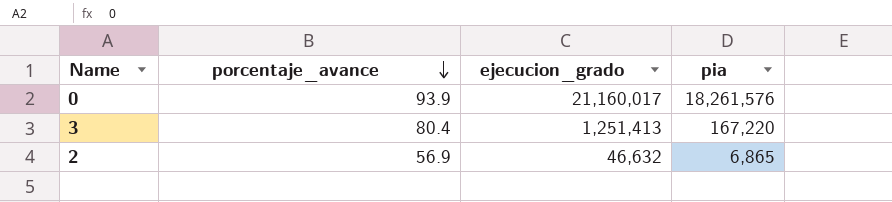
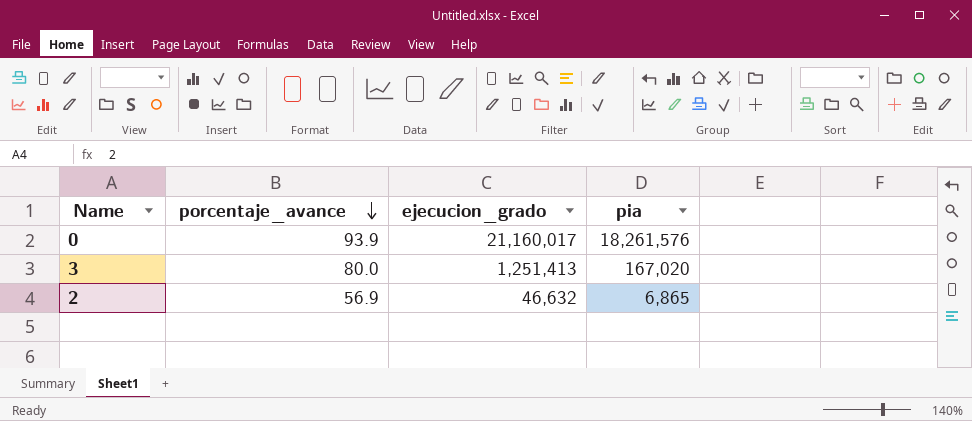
3 | porcentaje_avance: 80.4 -> 80.0
3 | pia: 167,220 -> 167,020

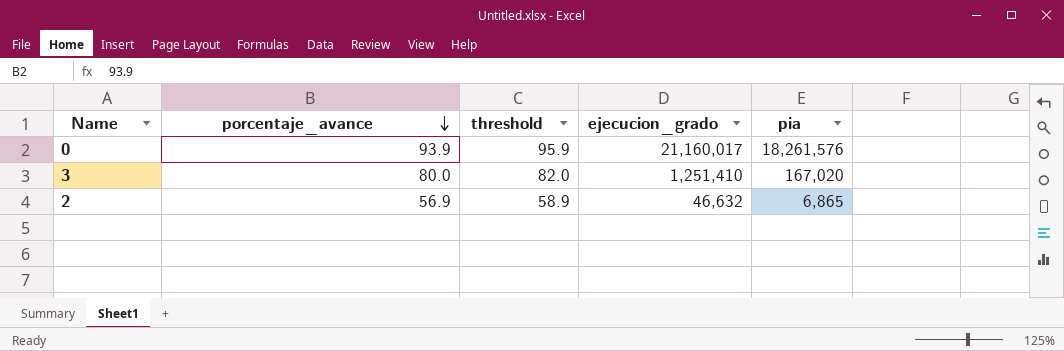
column threshold | formula: none -> [porcentaje_avance] + 2
3 | ejecucion_grado: 1,251,413 -> 1,251,410

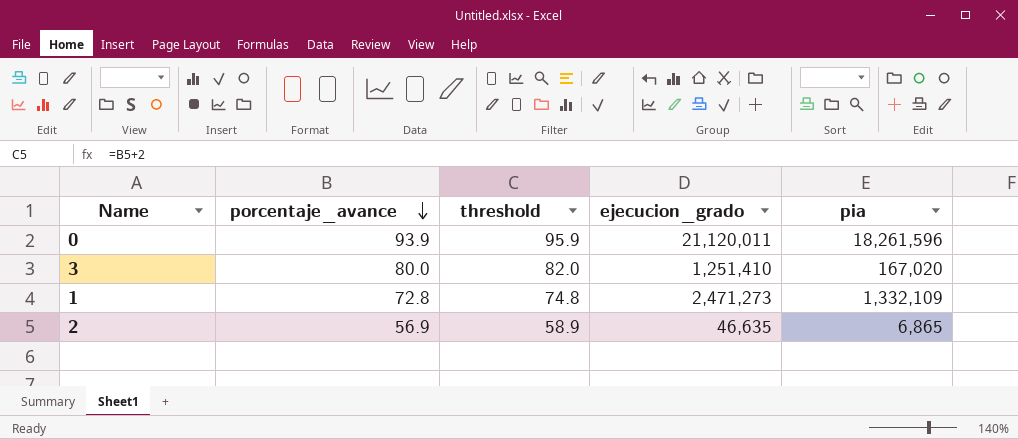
0 | ejecucion_grado: 21,160,017 -> 21,120,011
0 | pia: 18,261,576 -> 18,261,596
row 1: none -> 72.8 | 74.8 | 2,471,273 | 1,332,109
2 | ejecucion_grado: 46,632 -> 46,635

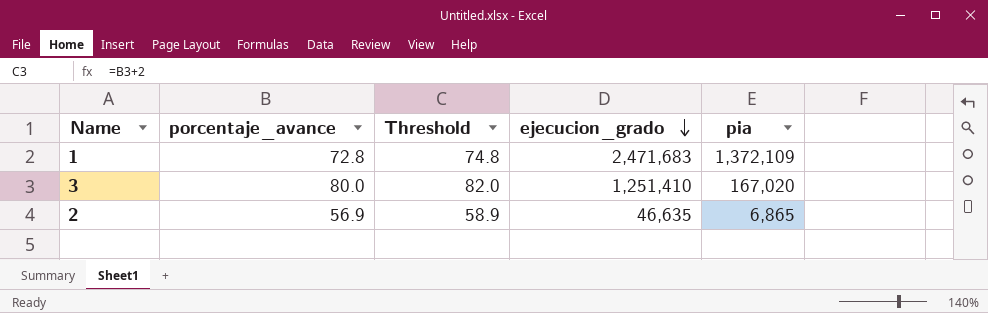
row order: porcentaje_avance descending -> ejecucion_grado descending
column name: threshold -> Threshold
row 0: 93.9 | 95.9 | 21,120,011 | 18,261,596 -> none
1 | ejecucion_grado: 2,471,273 -> 2,471,683
1 | pia: 1,332,109 -> 1,372,109

